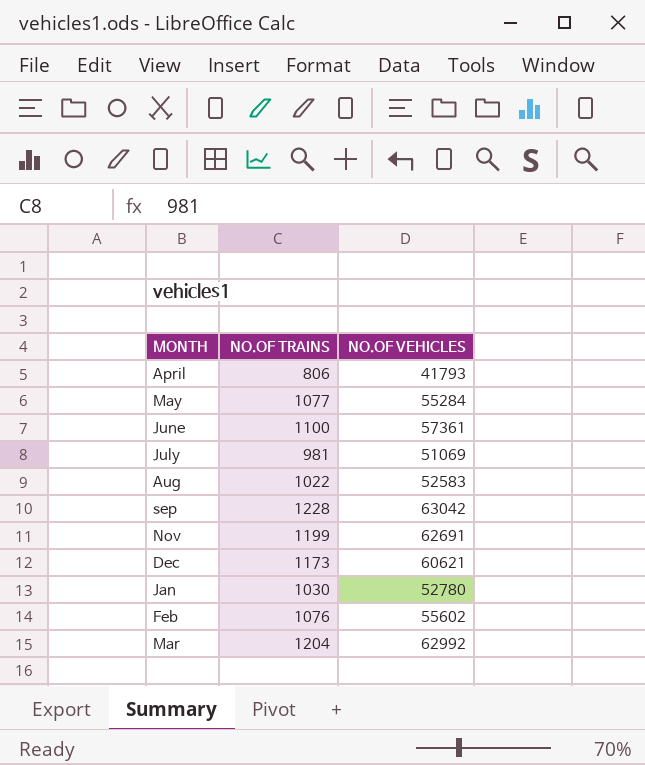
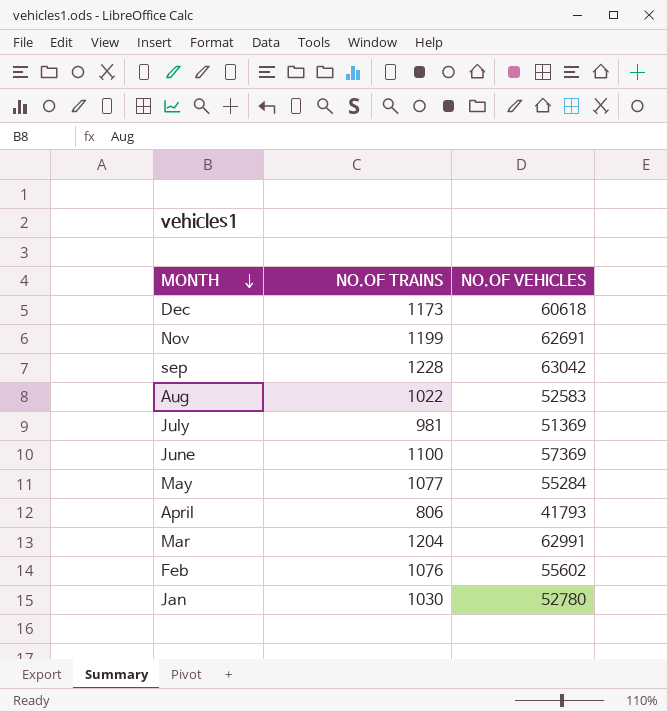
row order: none -> MONTH descending
Dec | NO.OF VEHICLES: 60621 -> 60618
July | NO.OF VEHICLES: 51069 -> 51369
June | NO.OF VEHICLES: 57361 -> 57369
Mar | NO.OF VEHICLES: 62992 -> 62991

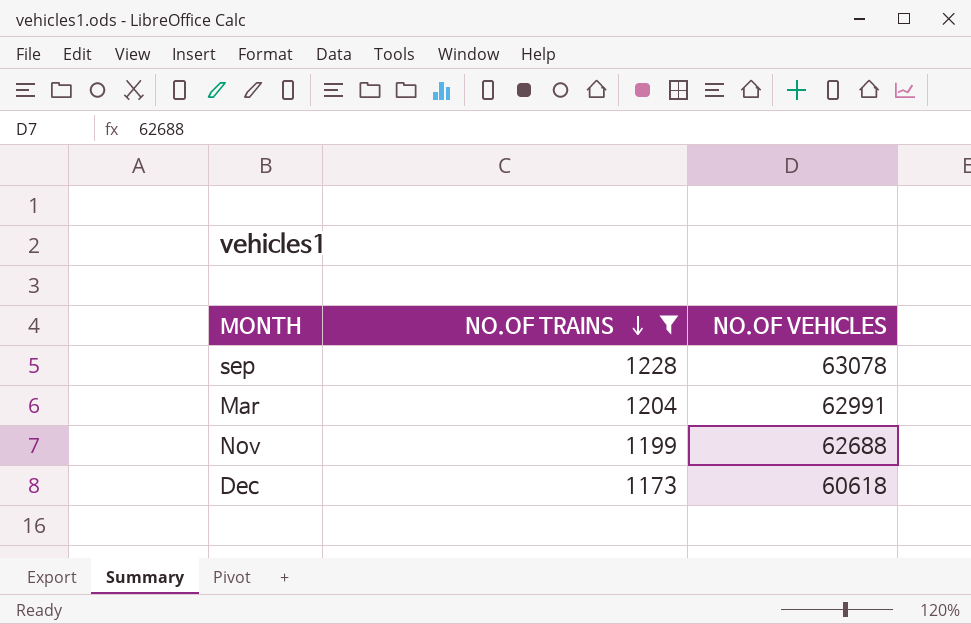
filter: none -> NO.OF TRAINS >= 1173
row order: MONTH descending -> NO.OF TRAINS descending
sep | NO.OF VEHICLES: 63042 -> 63078
Nov | NO.OF VEHICLES: 62691 -> 62688

